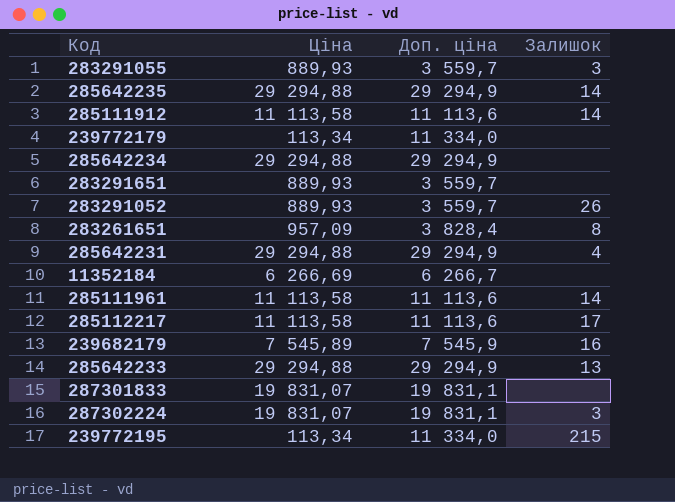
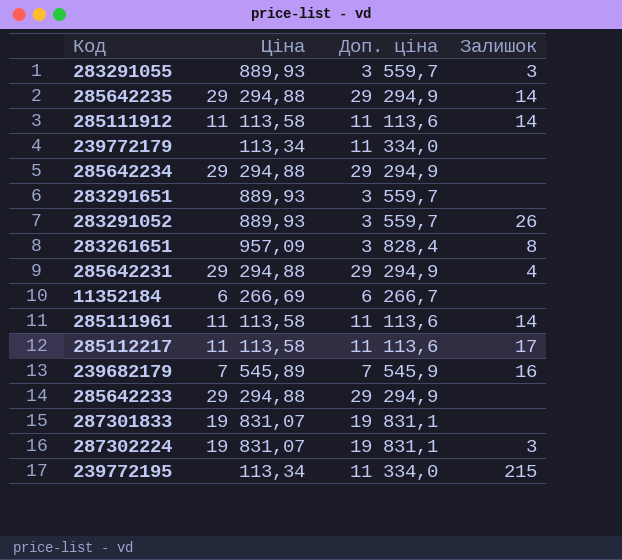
285642233 | Залишок: 13 -> none

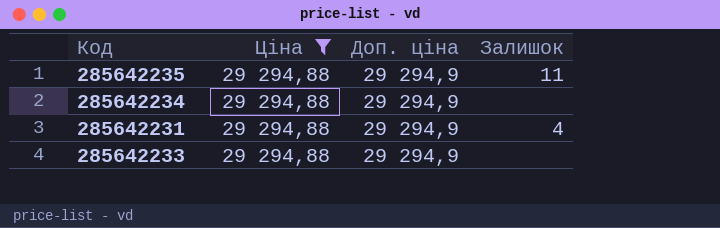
filter: none -> Ціна = 29 294,88
285642235 | Залишок: 14 -> 11

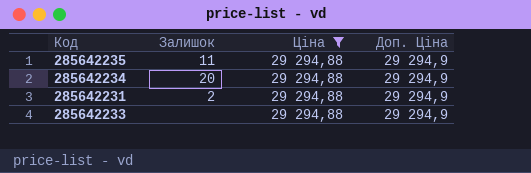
column Залишок | position: 4 -> 2
column name: Доп. ціна -> Доп. Ціна
285642234 | Залишок: none -> 20
285642231 | Залишок: 4 -> 2

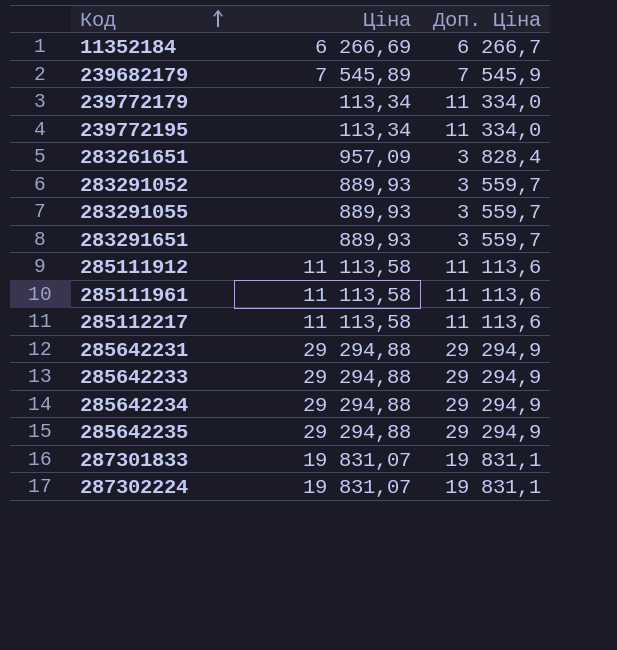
filter: Ціна = 29 294,88 -> none
row order: none -> Код ascending
column Залишок | position: 2 -> none

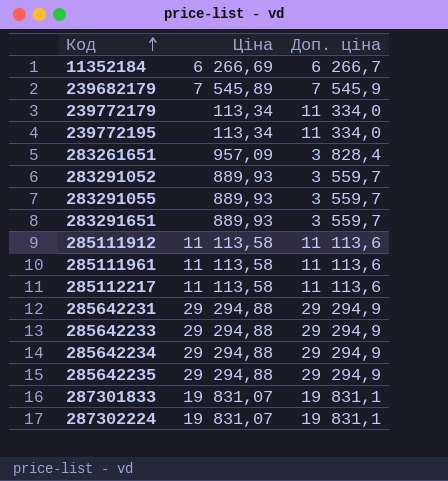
column name: Доп. Ціна -> Доп. ціна

